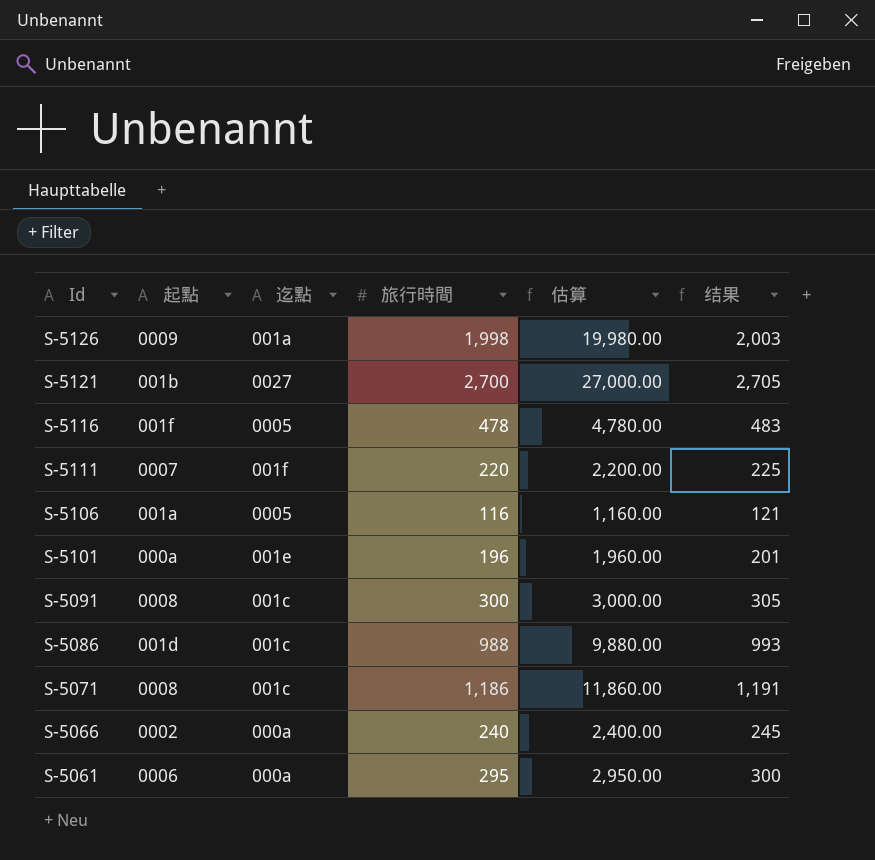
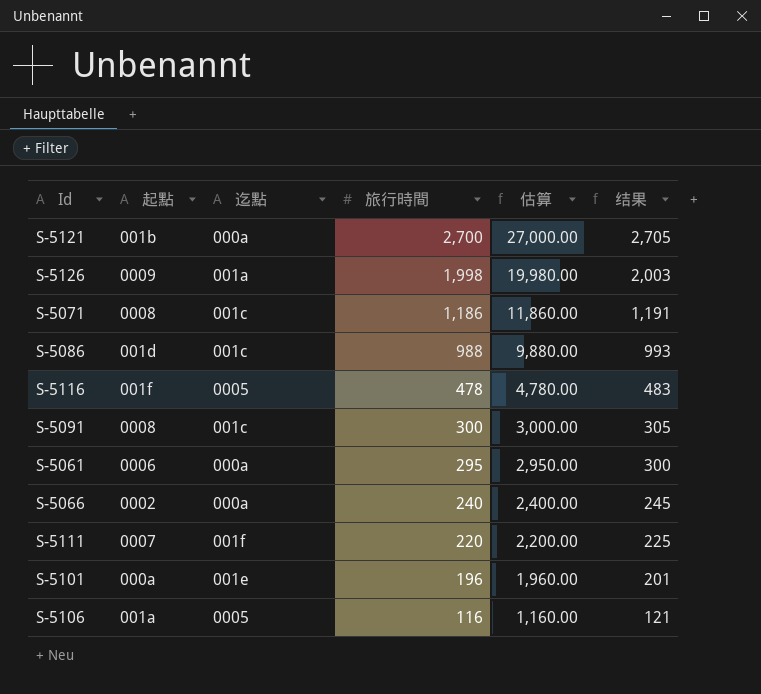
row order: Id descending -> 旅行時間 descending
S-5121 | 迄點: 0027 -> 000a

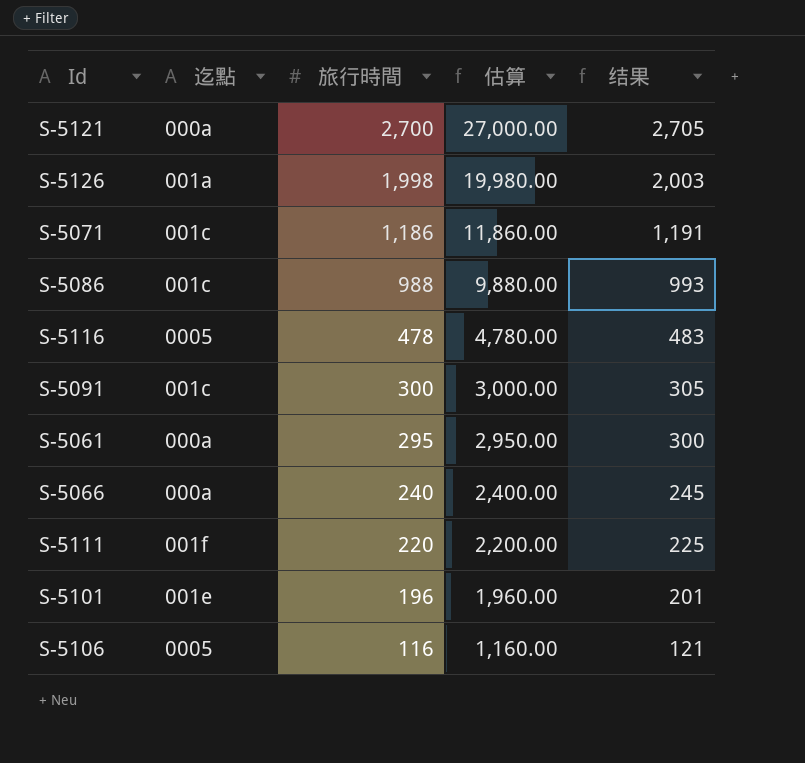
column 起點 | position: 2 -> none

